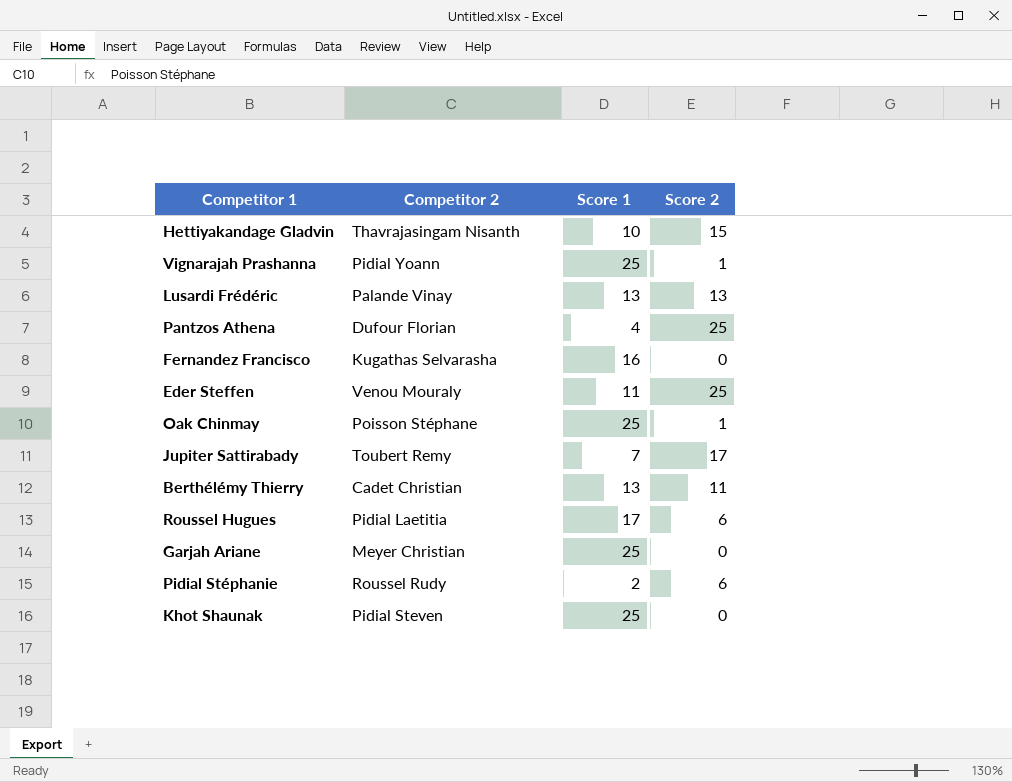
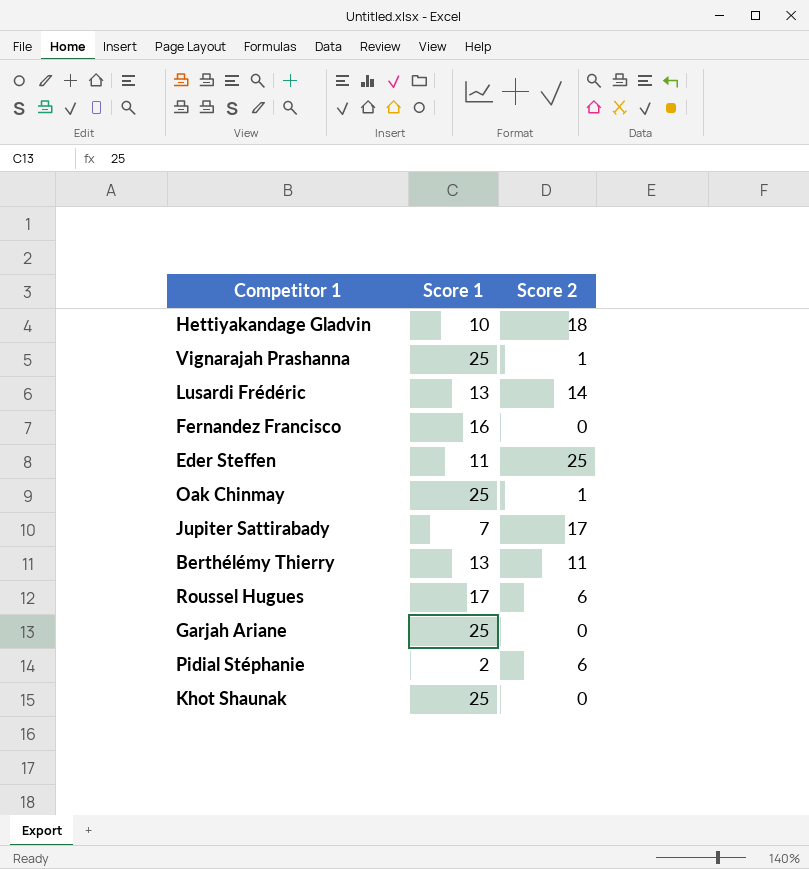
column Competitor 2 | position: 2 -> none
row Pantzos Athena: Dufour Florian | 4 | 25 -> none
Hettiyakandage Gladvin | Score 2: 15 -> 18
Lusardi Frédéric | Score 2: 13 -> 14

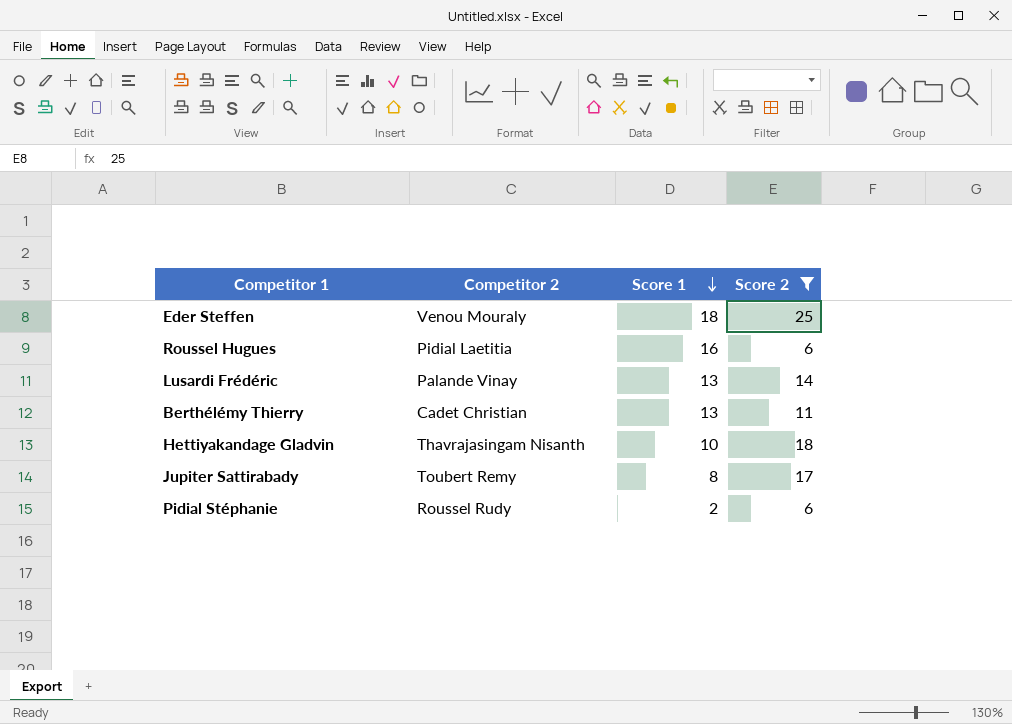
filter: none -> Score 2 >= 6
row order: none -> Score 1 descending
column Competitor 2 | position: none -> 2
Eder Steffen | Score 1: 11 -> 18
Roussel Hugues | Score 1: 17 -> 16
Jupiter Sattirabady | Score 1: 7 -> 8

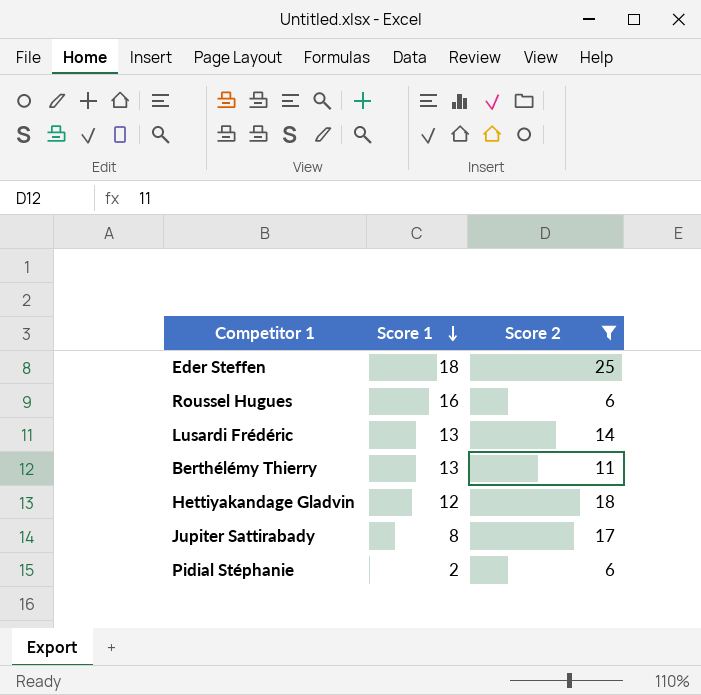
column Competitor 2 | position: 2 -> none
Hettiyakandage Gladvin | Score 1: 10 -> 12

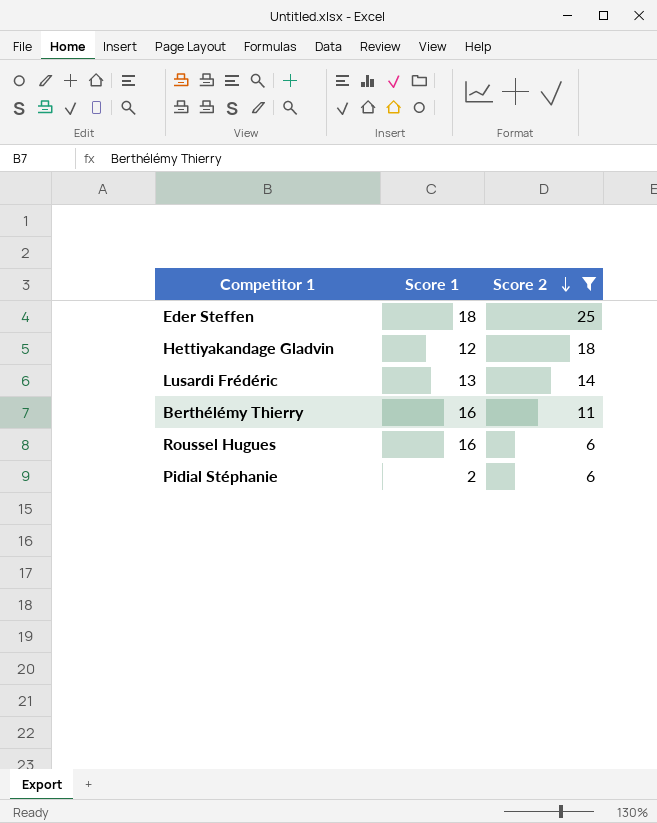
row order: Score 1 descending -> Score 2 descending
row Jupiter Sattirabady: 8 | 17 -> none
Berthélémy Thierry | Score 1: 13 -> 16

